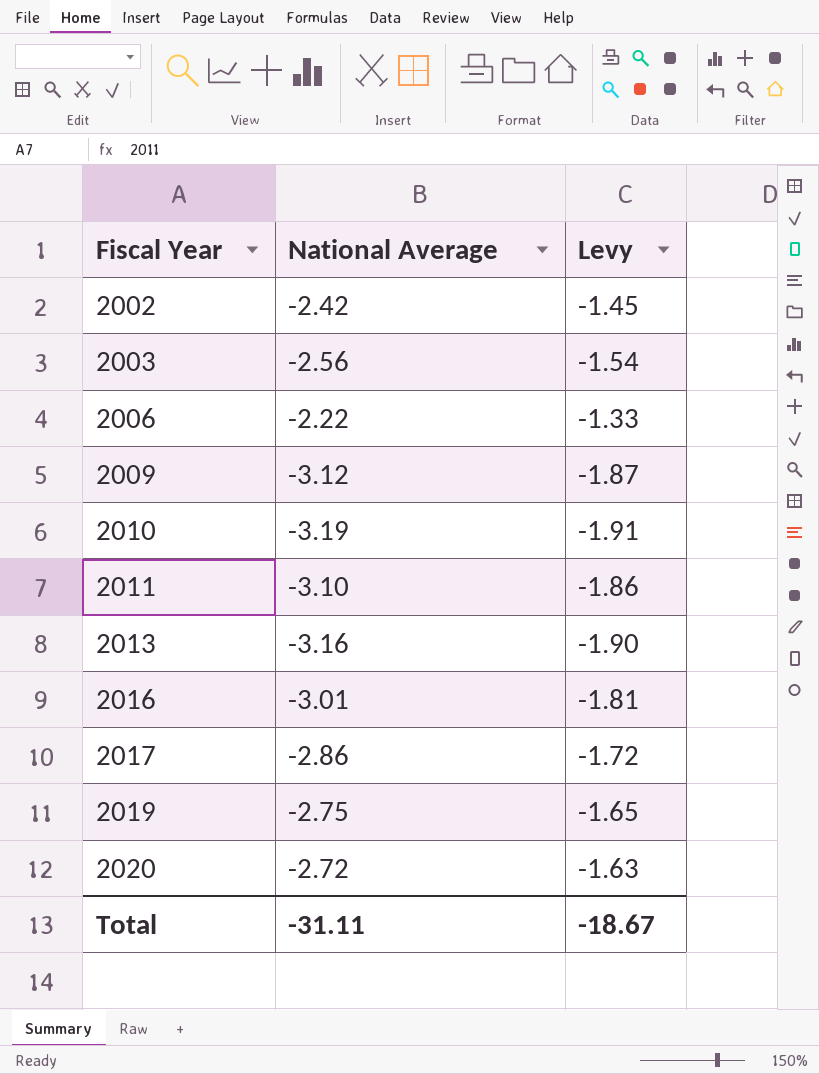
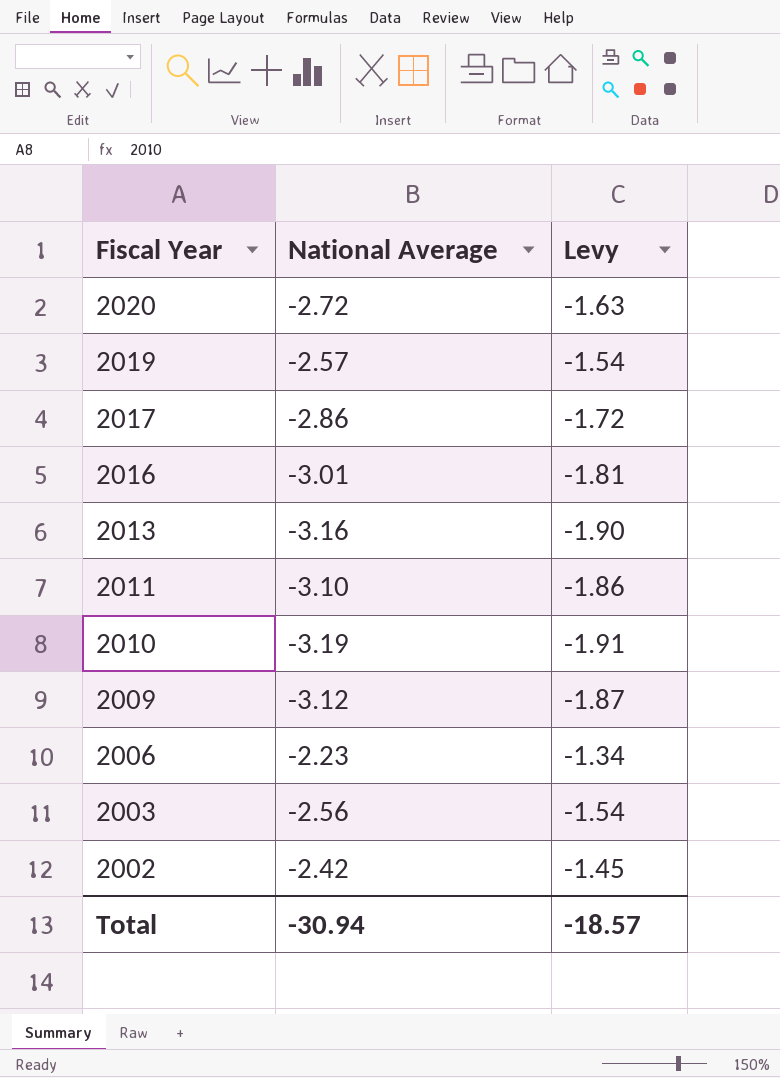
row order: Fiscal Year ascending -> Fiscal Year descending
2019 | National Average: -2.75 -> -2.57
2019 | Levy: -1.65 -> -1.54
2006 | National Average: -2.22 -> -2.23
2006 | Levy: -1.33 -> -1.34
Total | National Average: -31.11 -> -30.94
Total | Levy: -18.67 -> -18.57

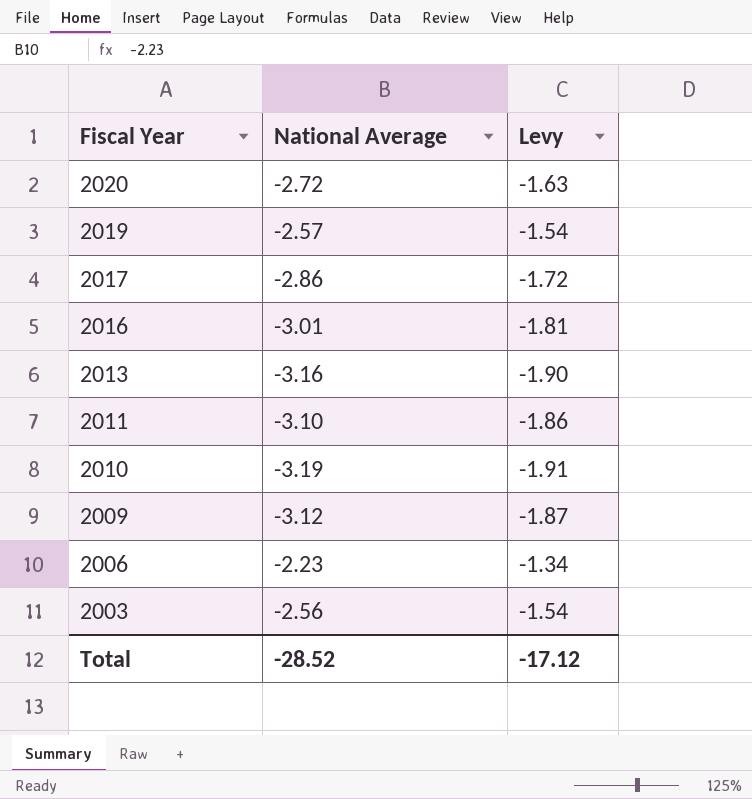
row 2002: -2.42 | -1.45 -> none
Total | National Average: -30.94 -> -28.52
Total | Levy: -18.57 -> -17.12

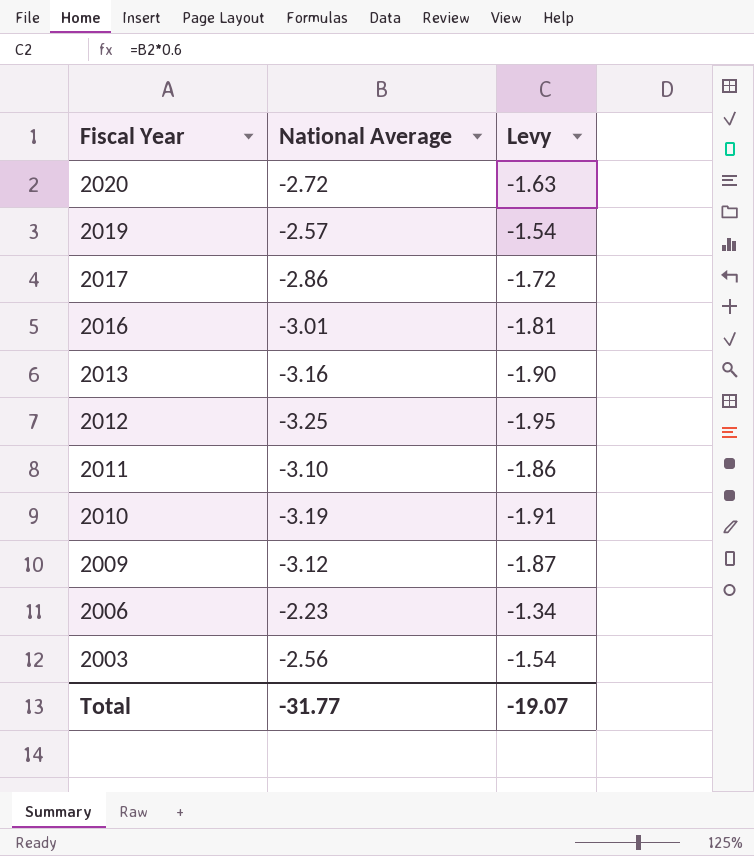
row 2012: none -> -3.25 | -1.95
Total | National Average: -28.52 -> -31.77
Total | Levy: -17.12 -> -19.07

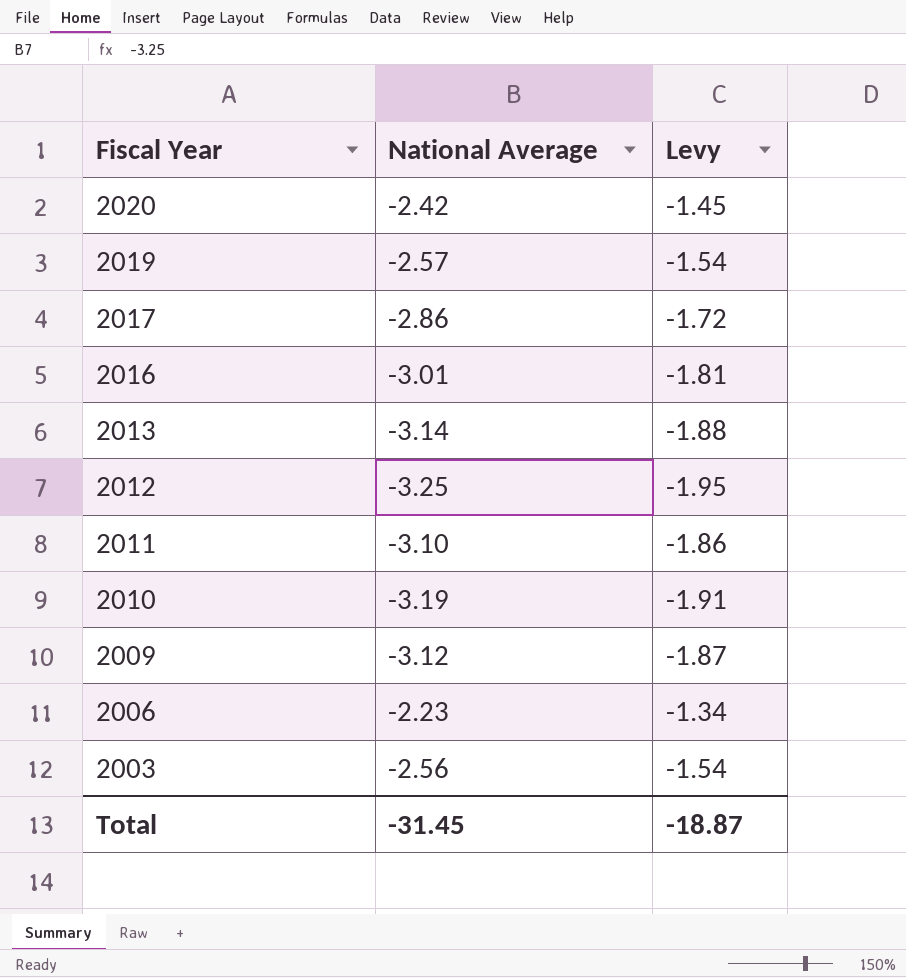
2020 | National Average: -2.72 -> -2.42
2020 | Levy: -1.63 -> -1.45
2013 | National Average: -3.16 -> -3.14
2013 | Levy: -1.90 -> -1.88
Total | National Average: -31.77 -> -31.45
Total | Levy: -19.07 -> -18.87

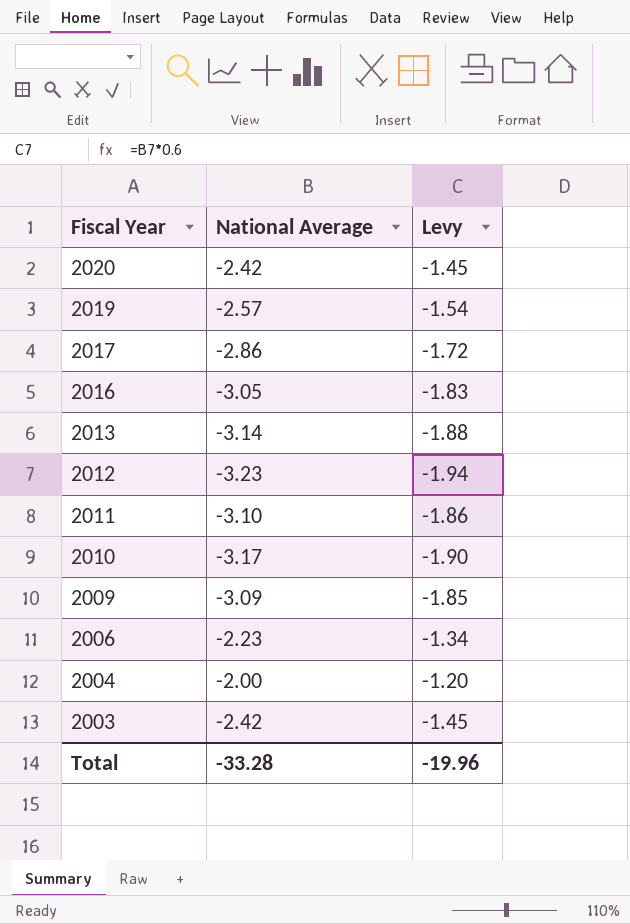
2016 | National Average: -3.01 -> -3.05
2016 | Levy: -1.81 -> -1.83
2012 | National Average: -3.25 -> -3.23
2012 | Levy: -1.95 -> -1.94
2010 | National Average: -3.19 -> -3.17
2010 | Levy: -1.91 -> -1.90
2009 | National Average: -3.12 -> -3.09
2009 | Levy: -1.87 -> -1.85
row 2004: none -> -2.00 | -1.20
2003 | National Average: -2.56 -> -2.42
2003 | Levy: -1.54 -> -1.45
Total | National Average: -31.45 -> -33.28
Total | Levy: -18.87 -> -19.96

